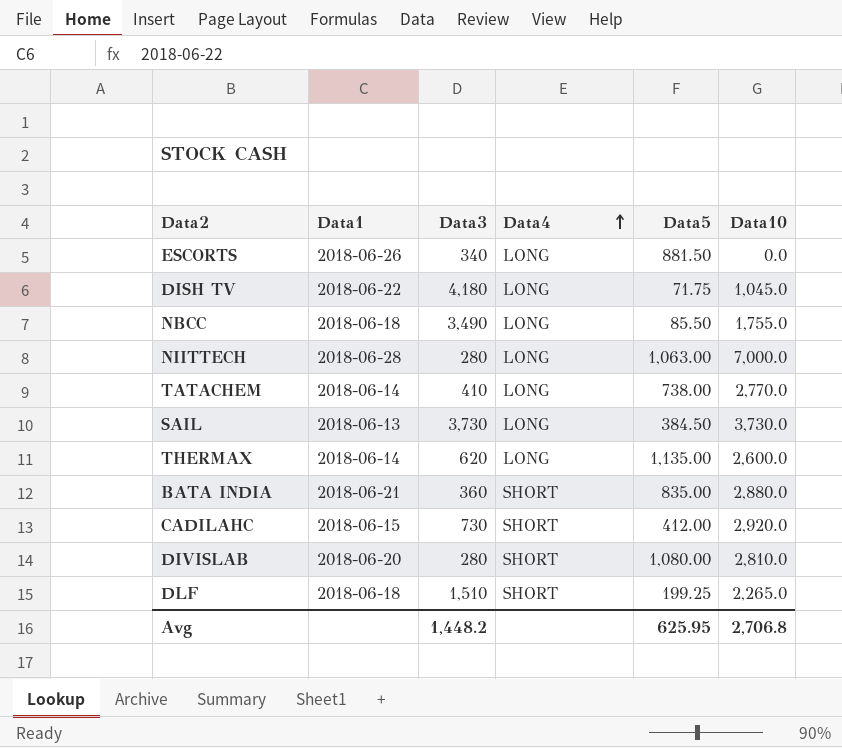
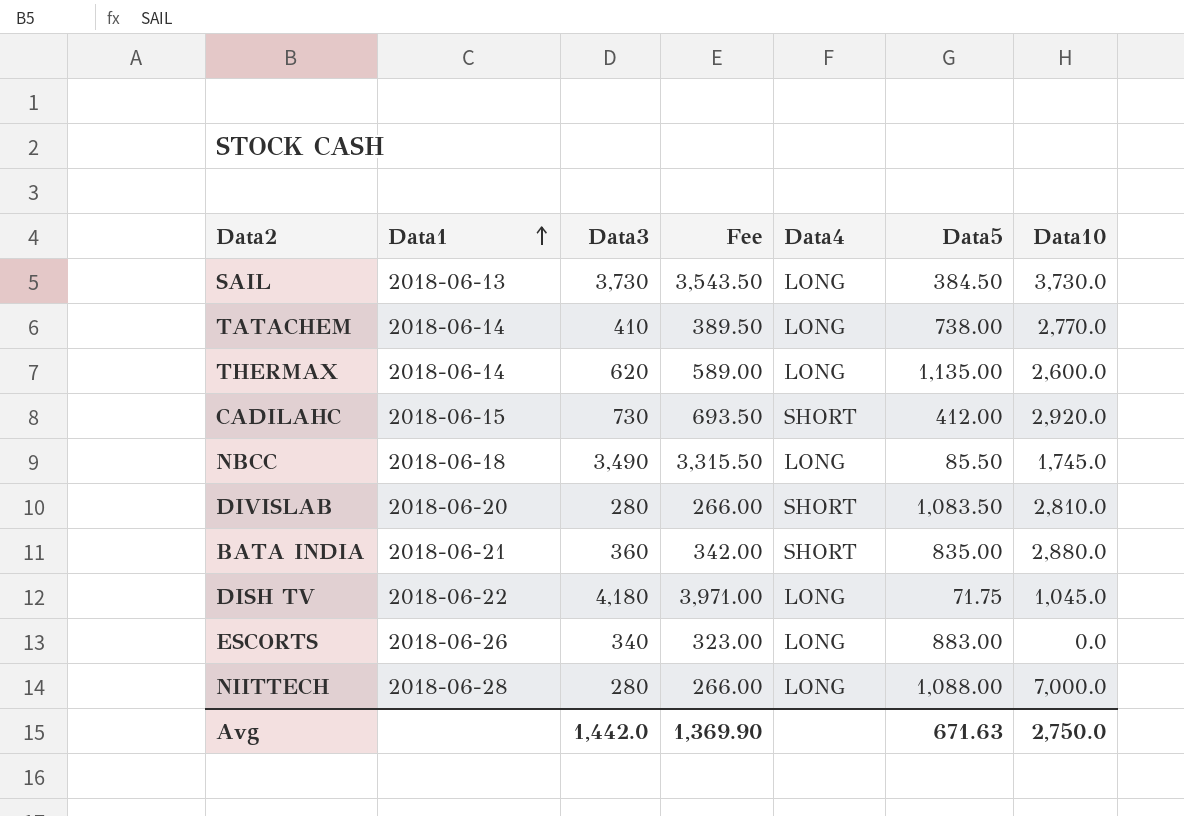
row order: Data4 ascending -> Data1 ascending
column Fee | formula: none -> [Data3] * 0.95
row DLF: 2018-06-18 | 1,510 | SHORT | 199.25 | 2,265.0 -> none
NBCC | Data10: 1,755.0 -> 1,745.0
DIVISLAB | Data5: 1,080.00 -> 1,083.50
ESCORTS | Data5: 881.50 -> 883.00
NIITTECH | Data5: 1,063.00 -> 1,088.00
Avg | Data3: 1,448.2 -> 1,442.0
Avg | Data5: 625.95 -> 671.63
Avg | Data10: 2,706.8 -> 2,750.0

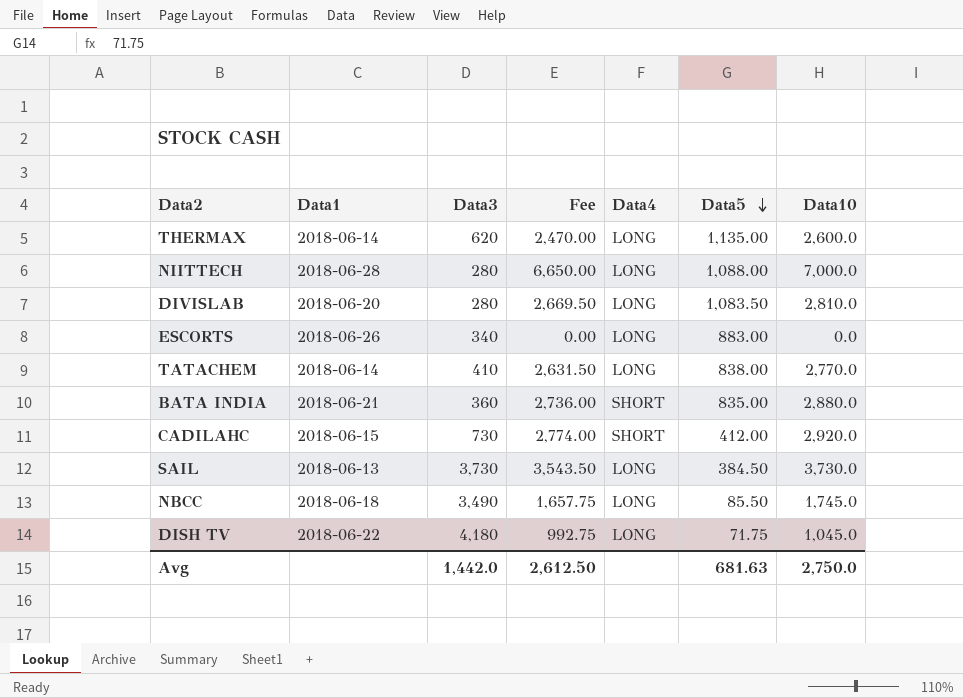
row order: Data1 ascending -> Data5 descending
column Fee | formula: [Data3] * 0.95 -> [Data10] * 0.95
DIVISLAB | Data4: SHORT -> LONG
TATACHEM | Data5: 738.00 -> 838.00
Avg | Fee: 1,369.90 -> 2,612.50
Avg | Data5: 671.63 -> 681.63

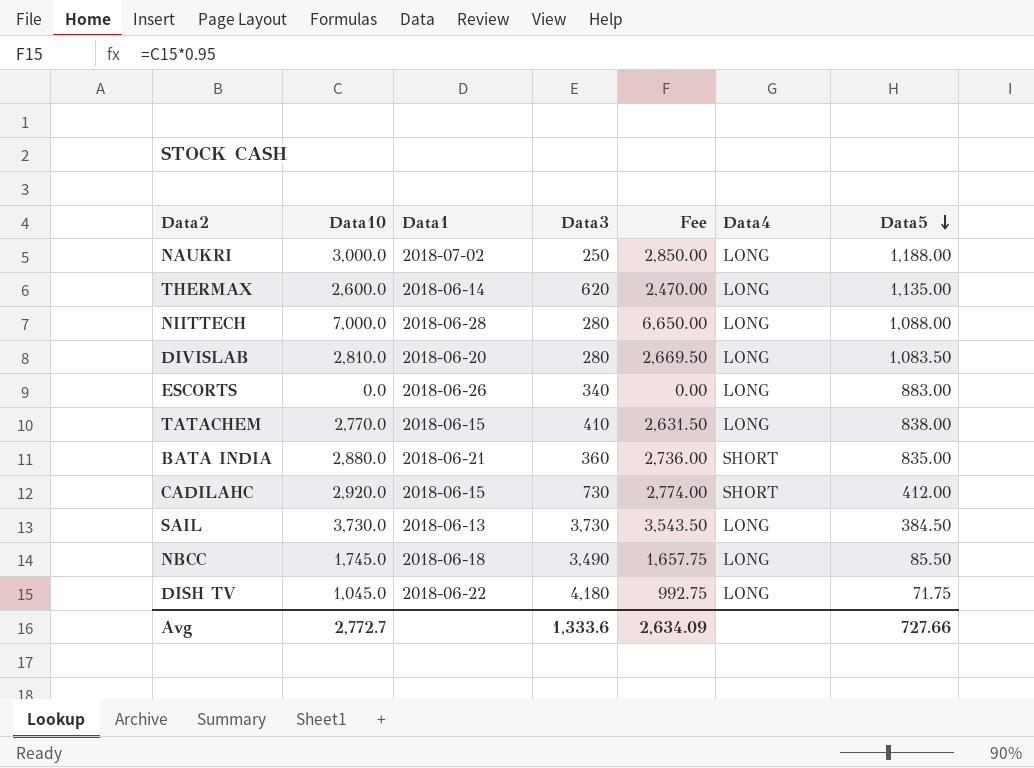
column Data10 | position: 7 -> 2
row NAUKRI: none -> 3,000.0 | 2018-07-02 | 250 | 2,850.00 | LONG | 1,188.00
TATACHEM | Data1: 2018-06-14 -> 2018-06-15
Avg | Data10: 2,750.0 -> 2,772.7
Avg | Data3: 1,442.0 -> 1,333.6
Avg | Fee: 2,612.50 -> 2,634.09
Avg | Data5: 681.63 -> 727.66

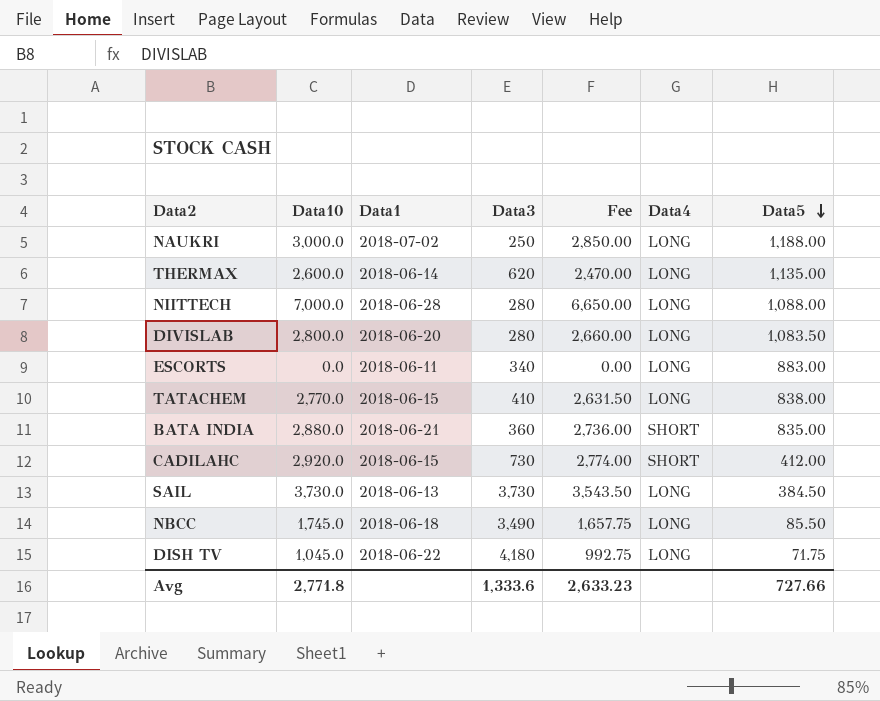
DIVISLAB | Data10: 2,810.0 -> 2,800.0
DIVISLAB | Fee: 2,669.50 -> 2,660.00
ESCORTS | Data1: 2018-06-26 -> 2018-06-11
Avg | Data10: 2,772.7 -> 2,771.8
Avg | Fee: 2,634.09 -> 2,633.23

